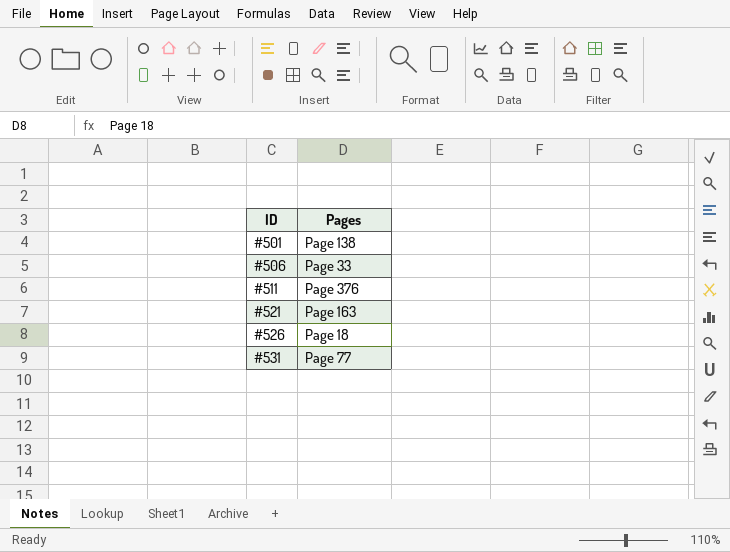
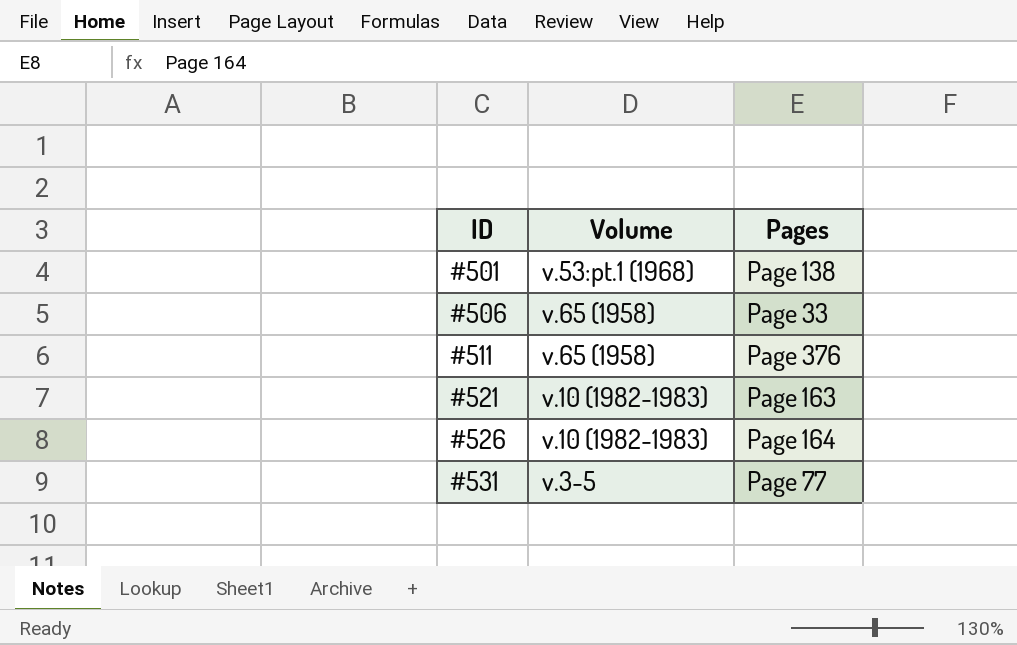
column Volume | position: none -> 2
#526 | Pages: Page 18 -> Page 164

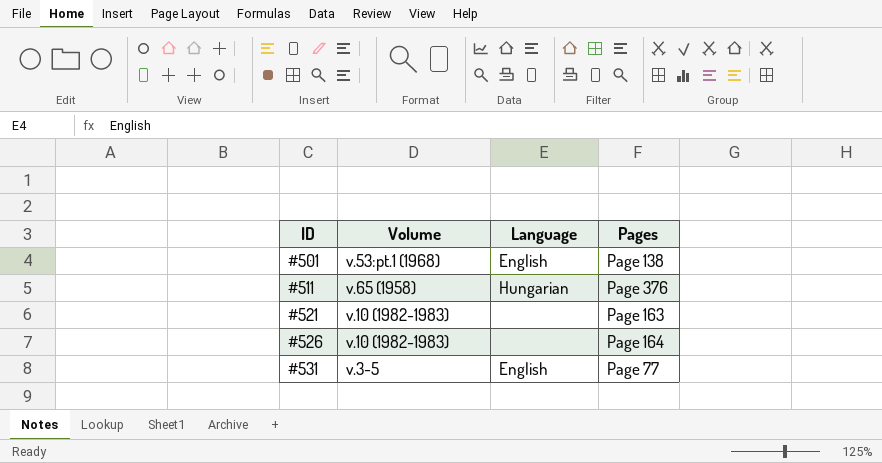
column Language | position: none -> 3
row #506: v.65 (1958) | Page 33 -> none

